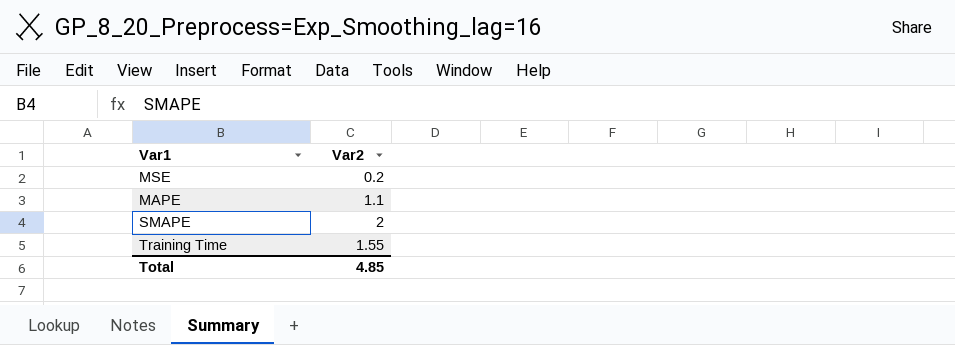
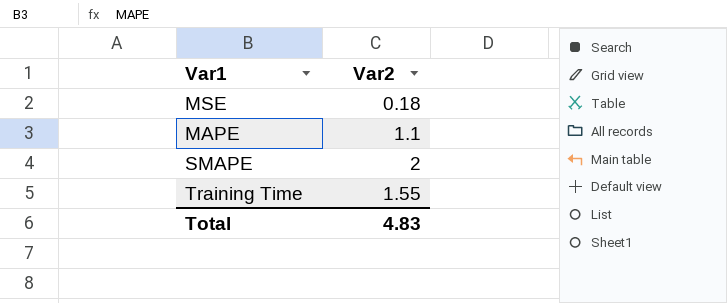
MSE | Var2: 0.2 -> 0.18
Total | Var2: 4.85 -> 4.83

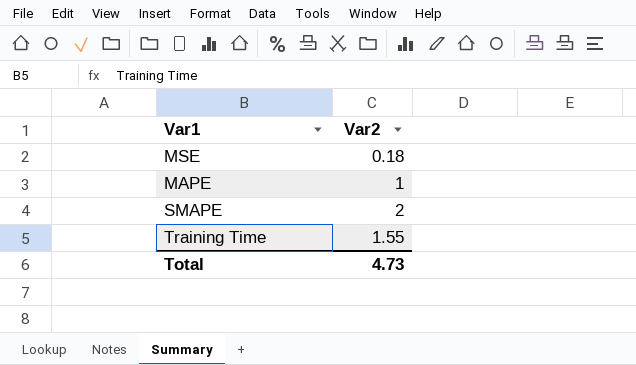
MAPE | Var2: 1.1 -> 1
Total | Var2: 4.83 -> 4.73

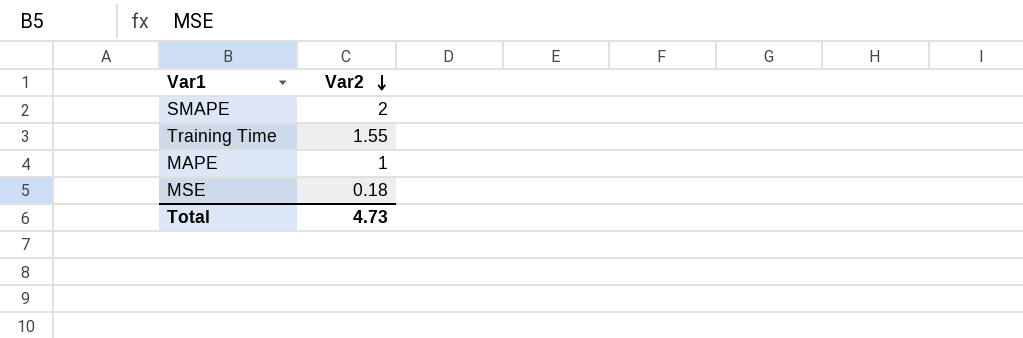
row order: none -> Var2 descending

